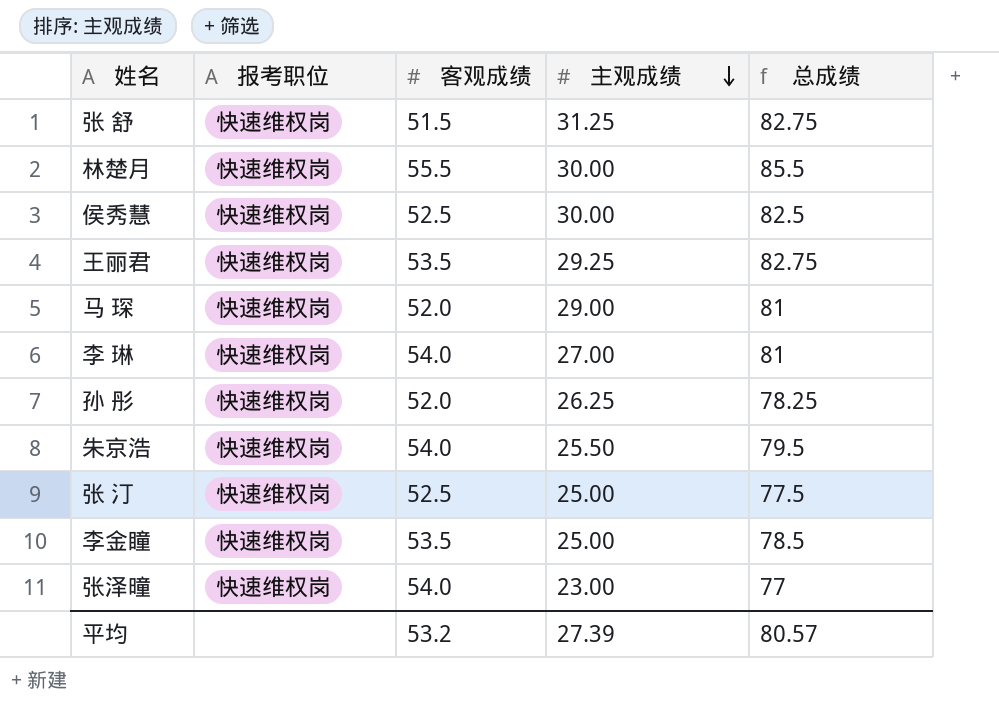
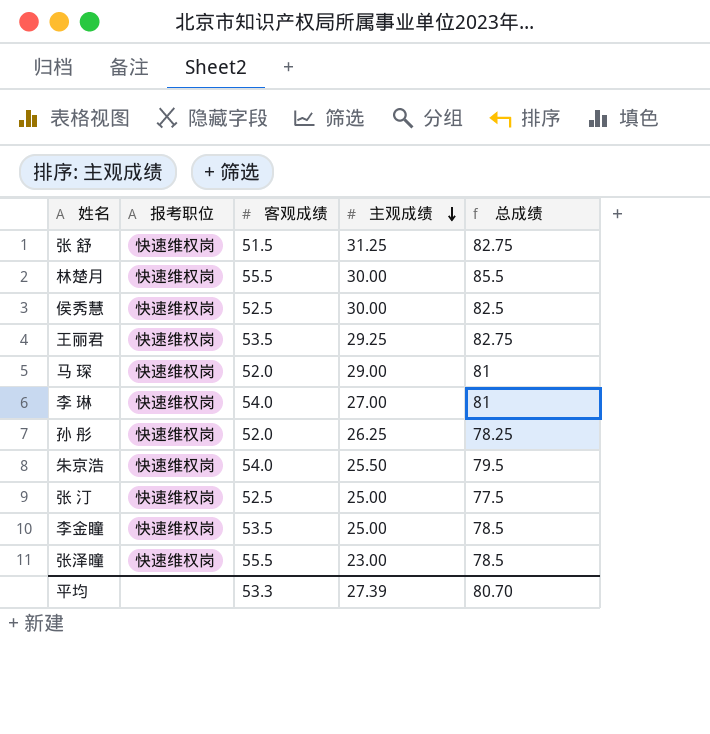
张泽曈 | 客观成绩: 54.0 -> 55.5
张泽曈 | 总成绩: 77 -> 78.5
平均 | 客观成绩: 53.2 -> 53.3
平均 | 总成绩: 80.57 -> 80.70

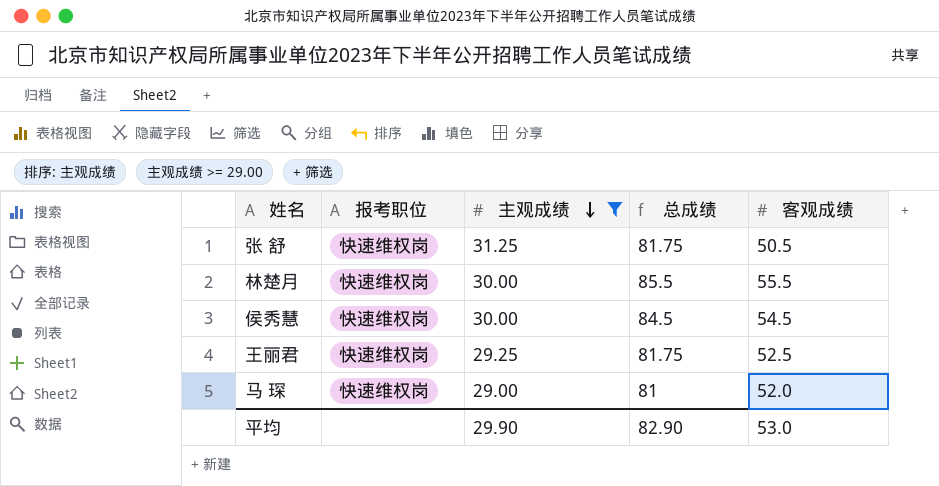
filter: none -> 主观成绩 >= 29.00
column 客观成绩 | position: 3 -> 5
张 舒 | 总成绩: 82.75 -> 81.75
张 舒 | 客观成绩: 51.5 -> 50.5
侯秀慧 | 总成绩: 82.5 -> 84.5
侯秀慧 | 客观成绩: 52.5 -> 54.5
王丽君 | 总成绩: 82.75 -> 81.75
王丽君 | 客观成绩: 53.5 -> 52.5
平均 | 主观成绩: 27.39 -> 29.90
平均 | 总成绩: 80.70 -> 82.90
平均 | 客观成绩: 53.3 -> 53.0

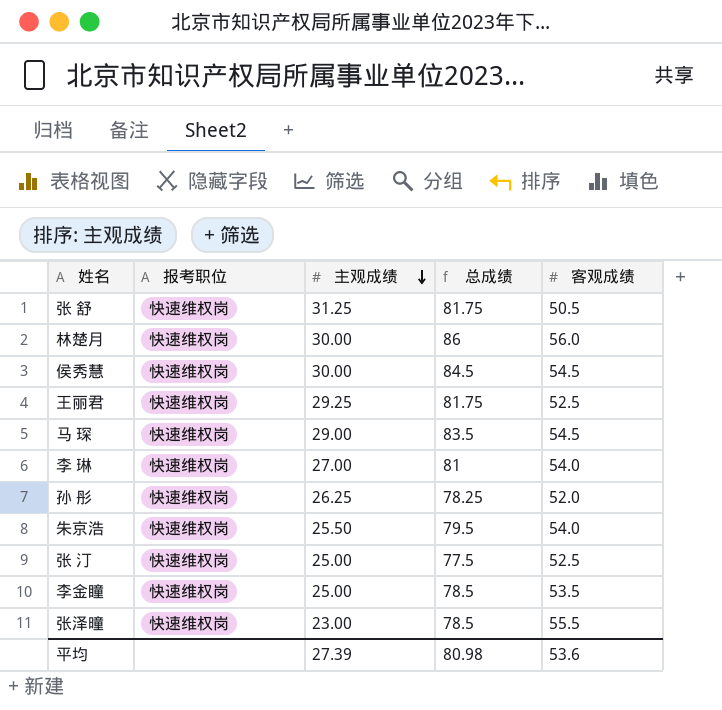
filter: 主观成绩 >= 29.00 -> none
林楚月 | 总成绩: 85.5 -> 86
林楚月 | 客观成绩: 55.5 -> 56.0
马 琛 | 总成绩: 81 -> 83.5
马 琛 | 客观成绩: 52.0 -> 54.5
平均 | 主观成绩: 29.90 -> 27.39
平均 | 总成绩: 82.90 -> 80.98
平均 | 客观成绩: 53.0 -> 53.6

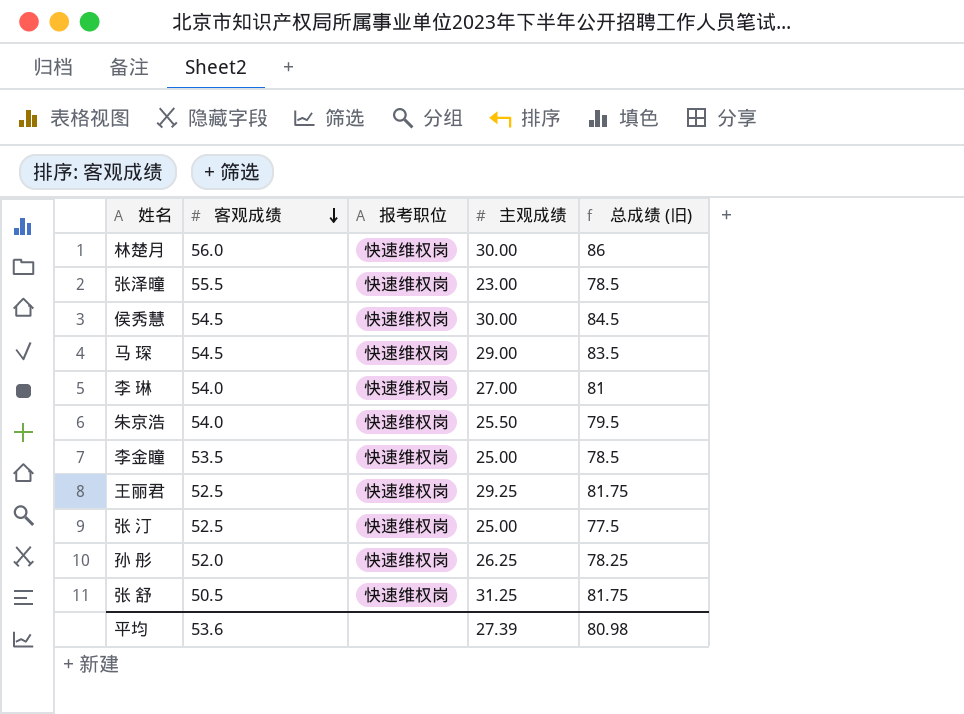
row order: 主观成绩 descending -> 客观成绩 descending
column 客观成绩 | position: 5 -> 2
column name: 总成绩 -> 总成绩 (旧)

